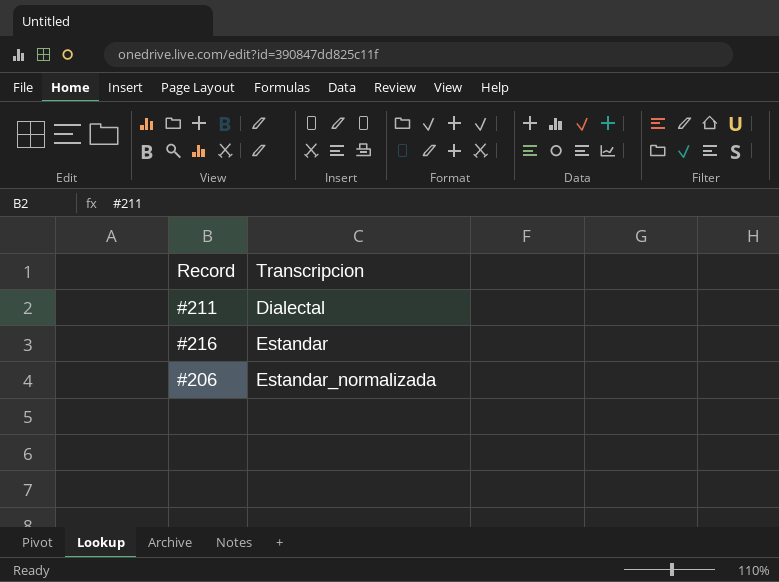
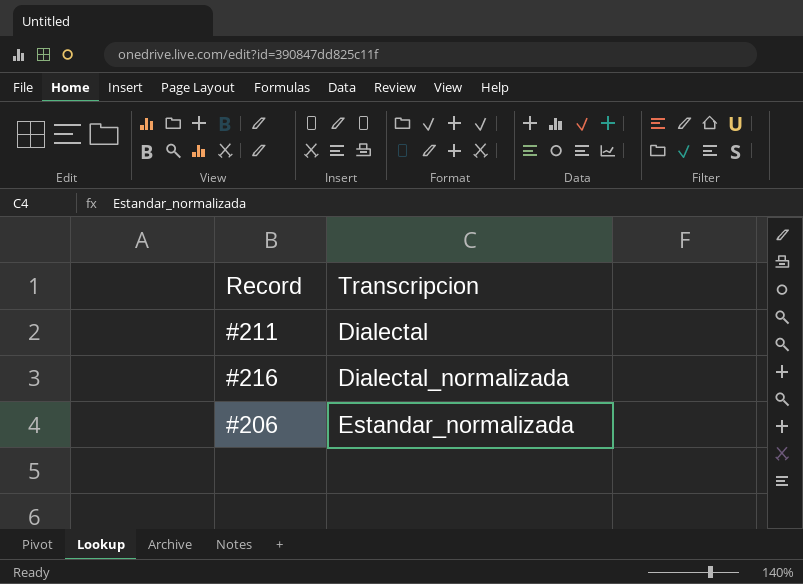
#216 | Transcripcion: Estandar -> Dialectal_normalizada

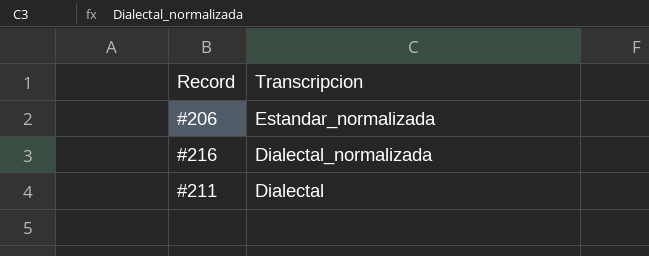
row order: Transcripcion ascending -> Transcripcion descending

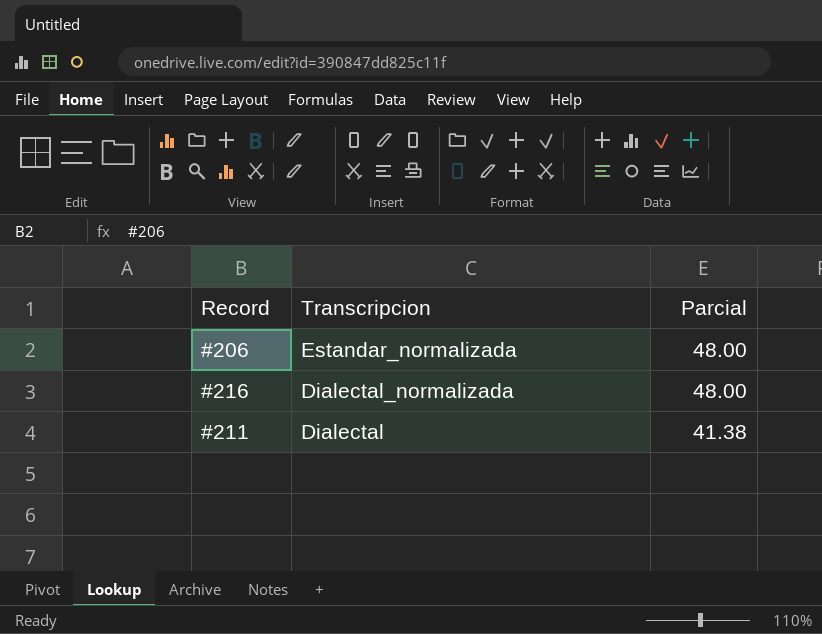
column Parcial | position: none -> 3

